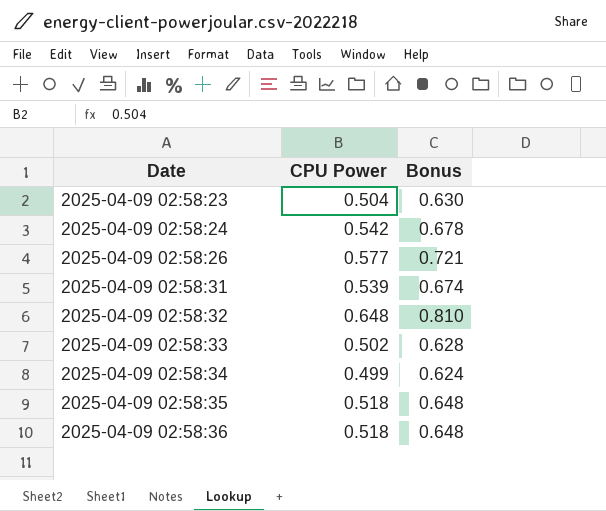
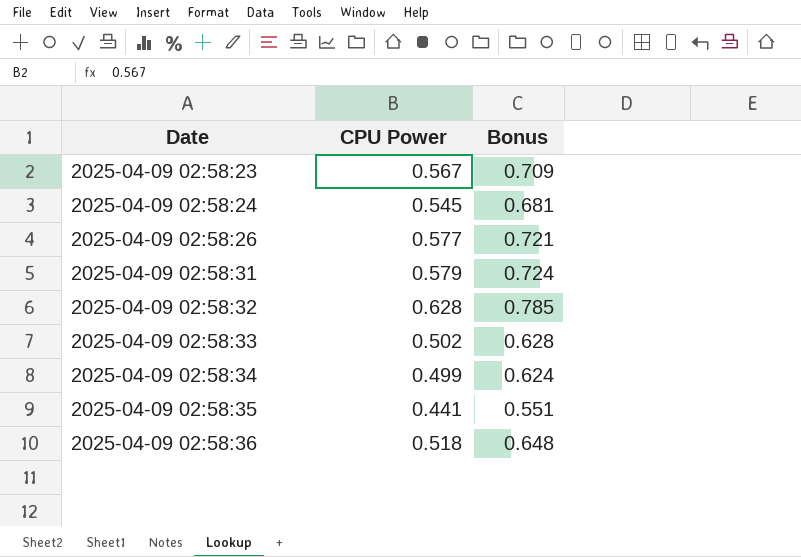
2025-04-09 02:58:23 | CPU Power: 0.504 -> 0.567
2025-04-09 02:58:23 | Bonus: 0.630 -> 0.709
2025-04-09 02:58:24 | CPU Power: 0.542 -> 0.545
2025-04-09 02:58:24 | Bonus: 0.678 -> 0.681
2025-04-09 02:58:31 | CPU Power: 0.539 -> 0.579
2025-04-09 02:58:31 | Bonus: 0.674 -> 0.724
2025-04-09 02:58:32 | CPU Power: 0.648 -> 0.628
2025-04-09 02:58:32 | Bonus: 0.810 -> 0.785
2025-04-09 02:58:35 | CPU Power: 0.518 -> 0.441
2025-04-09 02:58:35 | Bonus: 0.648 -> 0.551

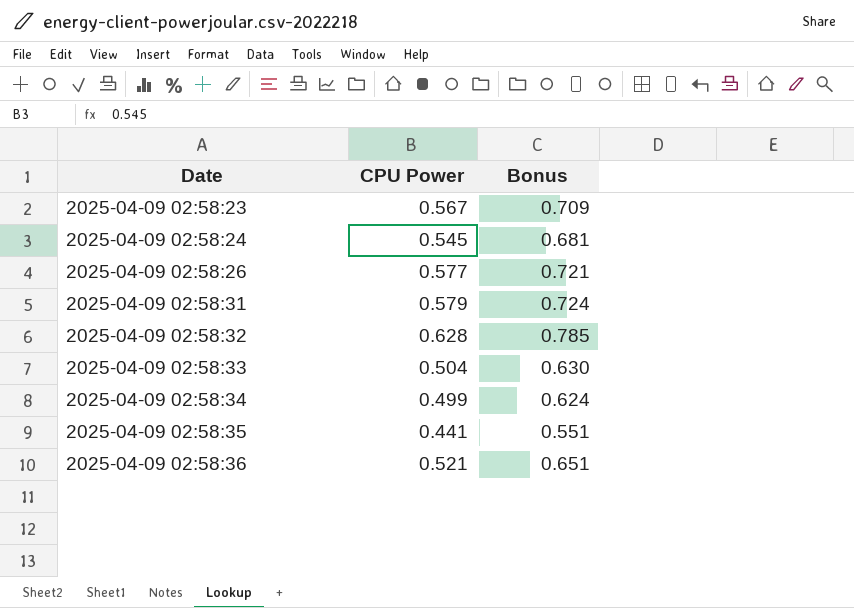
2025-04-09 02:58:33 | CPU Power: 0.502 -> 0.504
2025-04-09 02:58:33 | Bonus: 0.628 -> 0.630
2025-04-09 02:58:36 | CPU Power: 0.518 -> 0.521
2025-04-09 02:58:36 | Bonus: 0.648 -> 0.651

